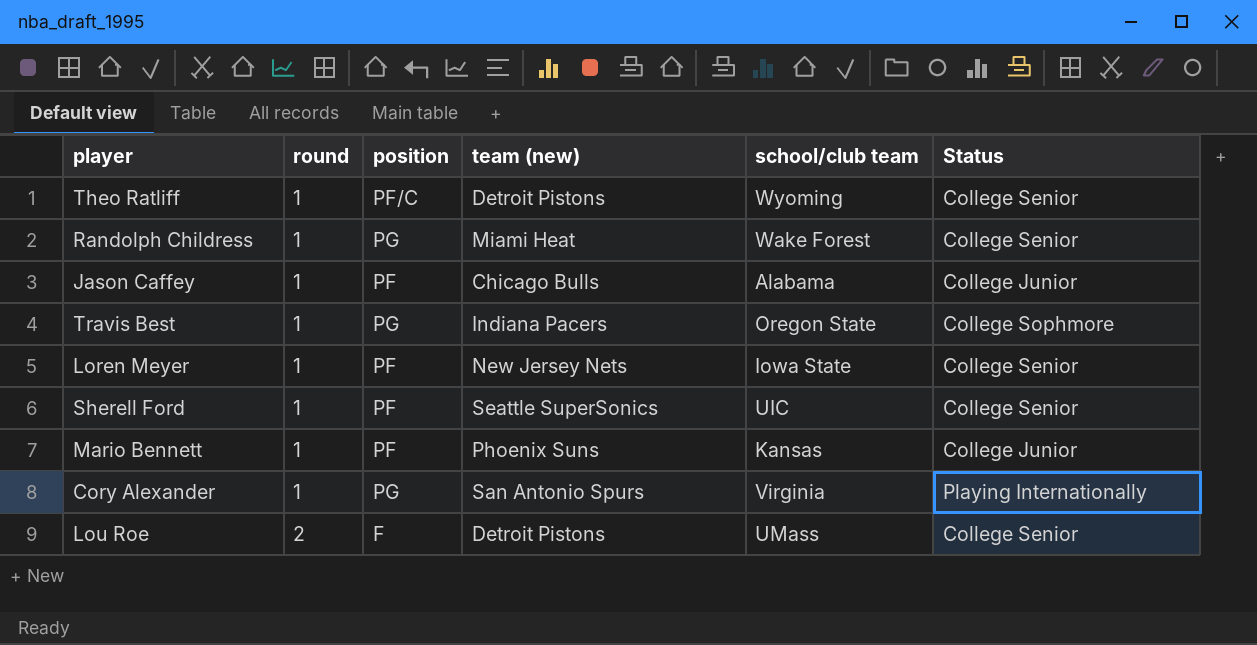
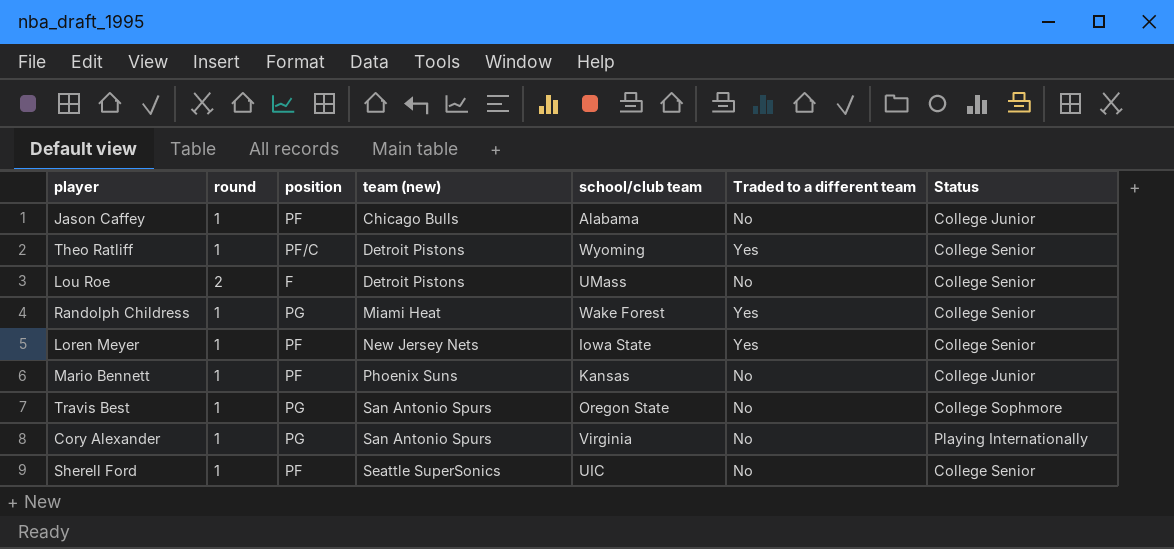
row order: round ascending -> team (new) ascending
column Traded to a different team | position: none -> 6
Travis Best | team (new): Indiana Pacers -> San Antonio Spurs

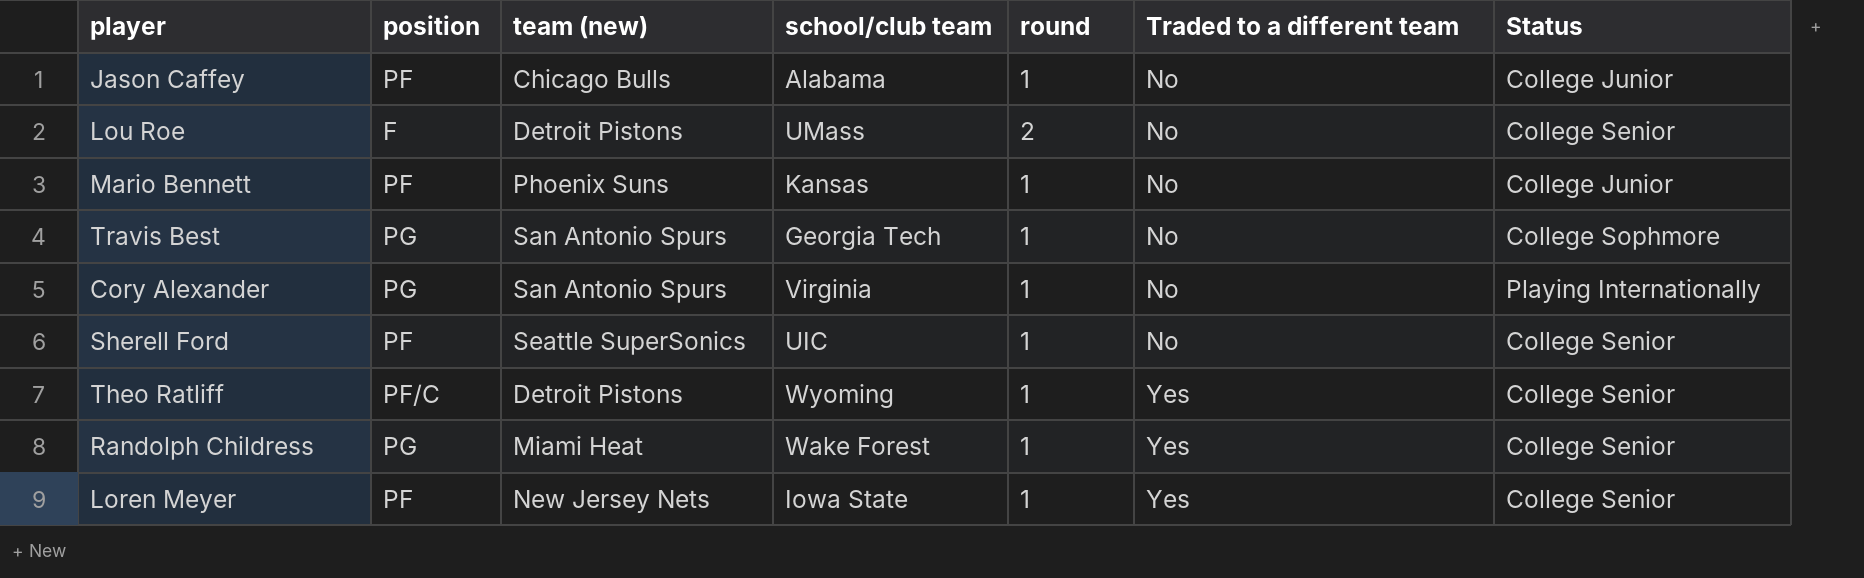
row order: team (new) ascending -> Traded to a different team ascending
column round | position: 2 -> 5
Travis Best | school/club team: Oregon State -> Georgia Tech

